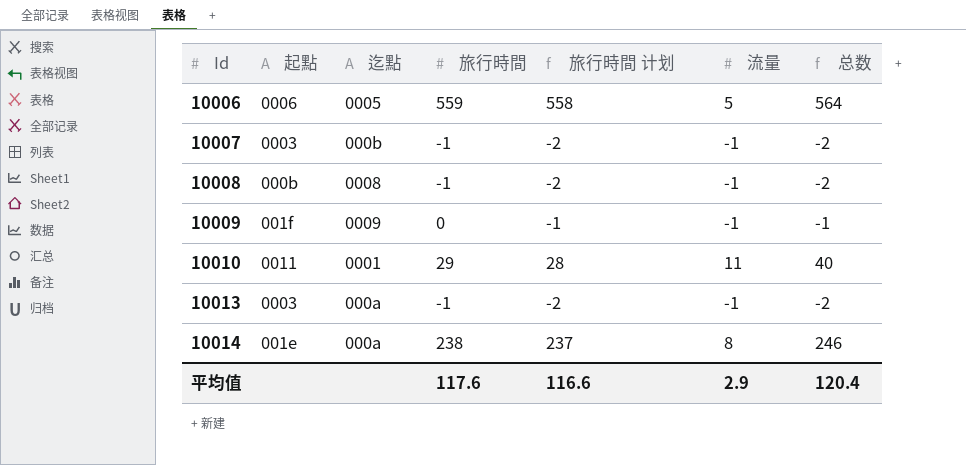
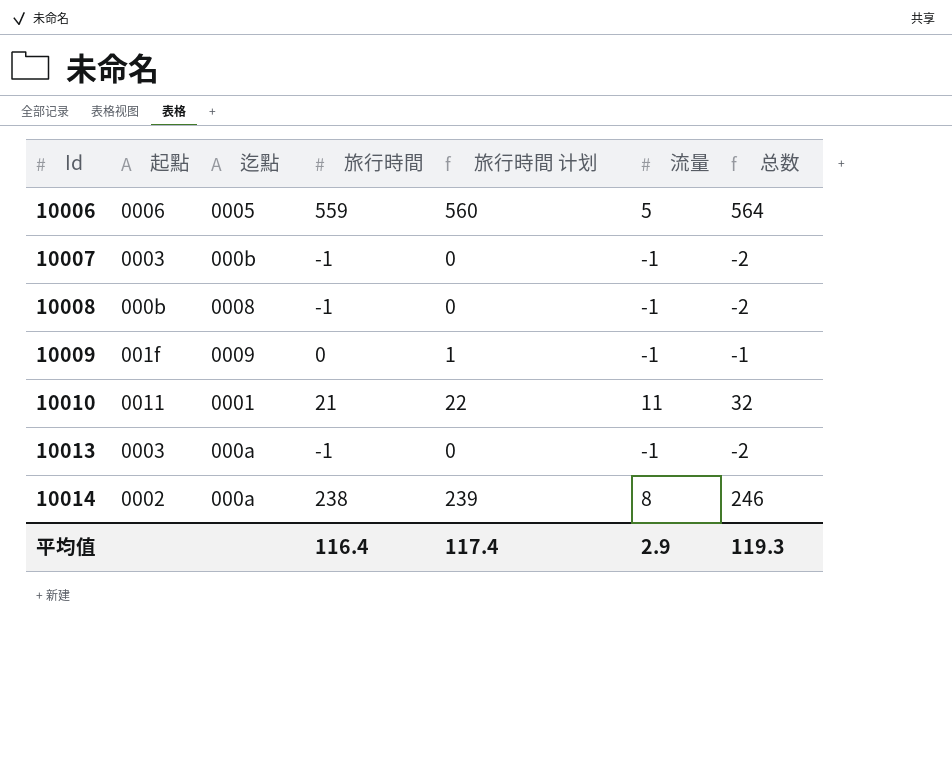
column 旅行時間 计划 | formula: [旅行時間] - 1 -> [旅行時間] + 1
10010 | 旅行時間: 29 -> 21
10010 | 总数: 40 -> 32
10014 | 起點: 001e -> 0002
平均值 | 旅行時間: 117.6 -> 116.4
平均值 | 旅行時間 计划: 116.6 -> 117.4
平均值 | 总数: 120.4 -> 119.3

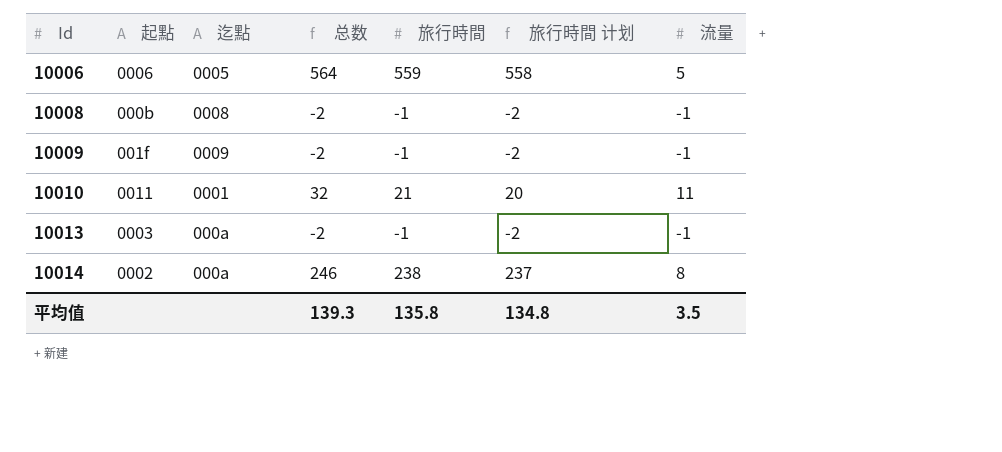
column 总数 | position: 7 -> 4
column 旅行時間 计划 | formula: [旅行時間] + 1 -> [旅行時間] - 1
row 10007: 0003 | 000b | -1 | 0 | -1 | -2 -> none
10009 | 总数: -1 -> -2
10009 | 旅行時間: 0 -> -1
平均值 | 总数: 119.3 -> 139.3
平均值 | 旅行時間: 116.4 -> 135.8
平均值 | 旅行時間 计划: 117.4 -> 134.8
平均值 | 流量: 2.9 -> 3.5

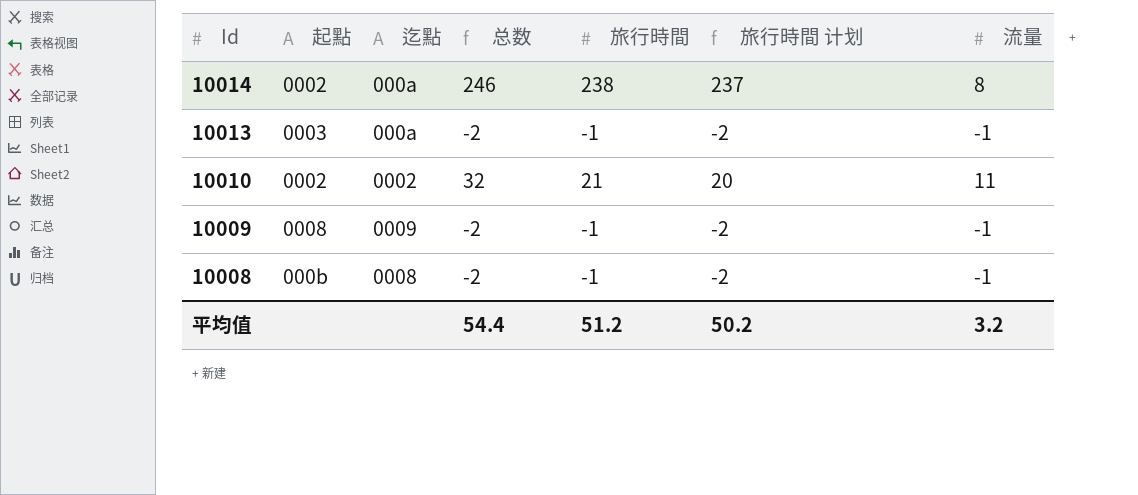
row order: Id ascending -> Id descending
row 10006: 0006 | 0005 | 564 | 559 | 558 | 5 -> none
10010 | 起點: 0011 -> 0002
10010 | 迄點: 0001 -> 0002
10009 | 起點: 001f -> 0008
平均值 | 总数: 139.3 -> 54.4
平均值 | 旅行時間: 135.8 -> 51.2
平均值 | 旅行時間 计划: 134.8 -> 50.2
平均值 | 流量: 3.5 -> 3.2

